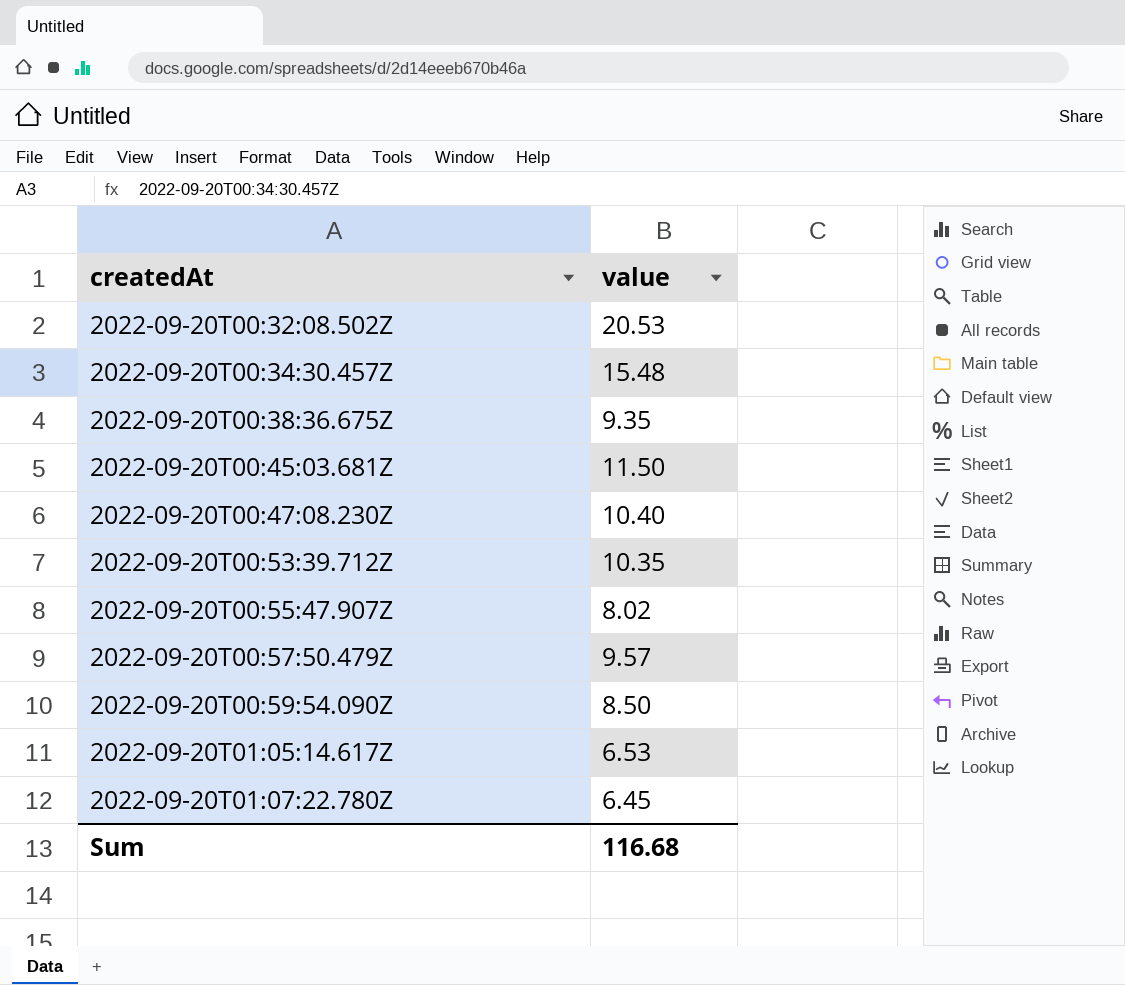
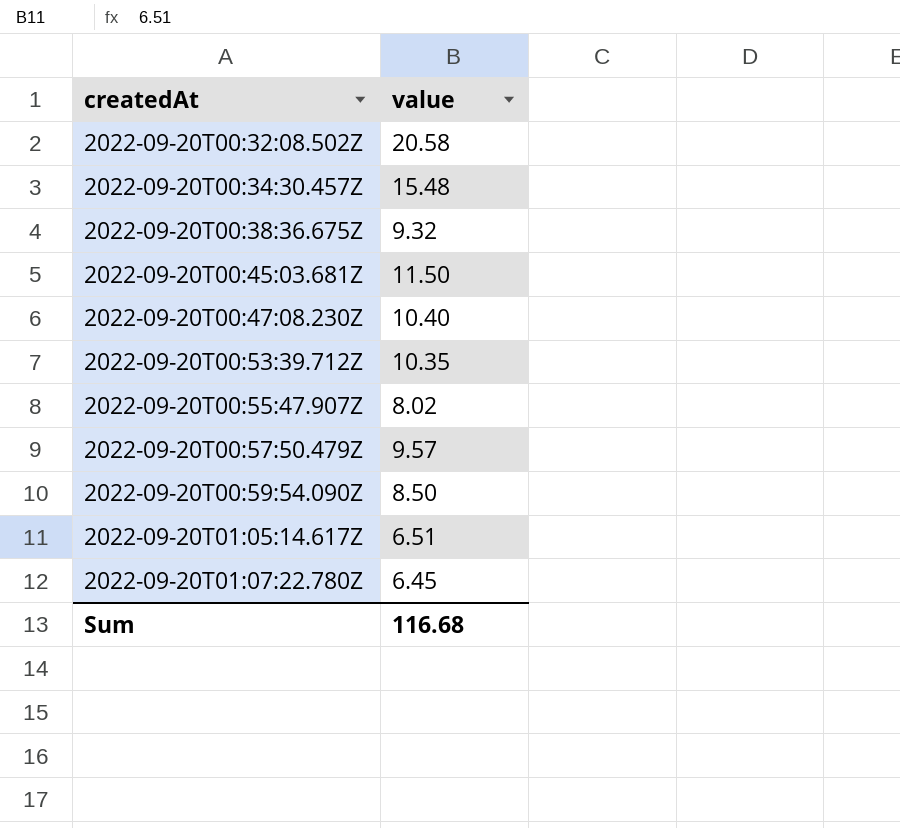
2022-09-20T00:32:08.502Z | value: 20.53 -> 20.58
2022-09-20T00:38:36.675Z | value: 9.35 -> 9.32
2022-09-20T01:05:14.617Z | value: 6.53 -> 6.51

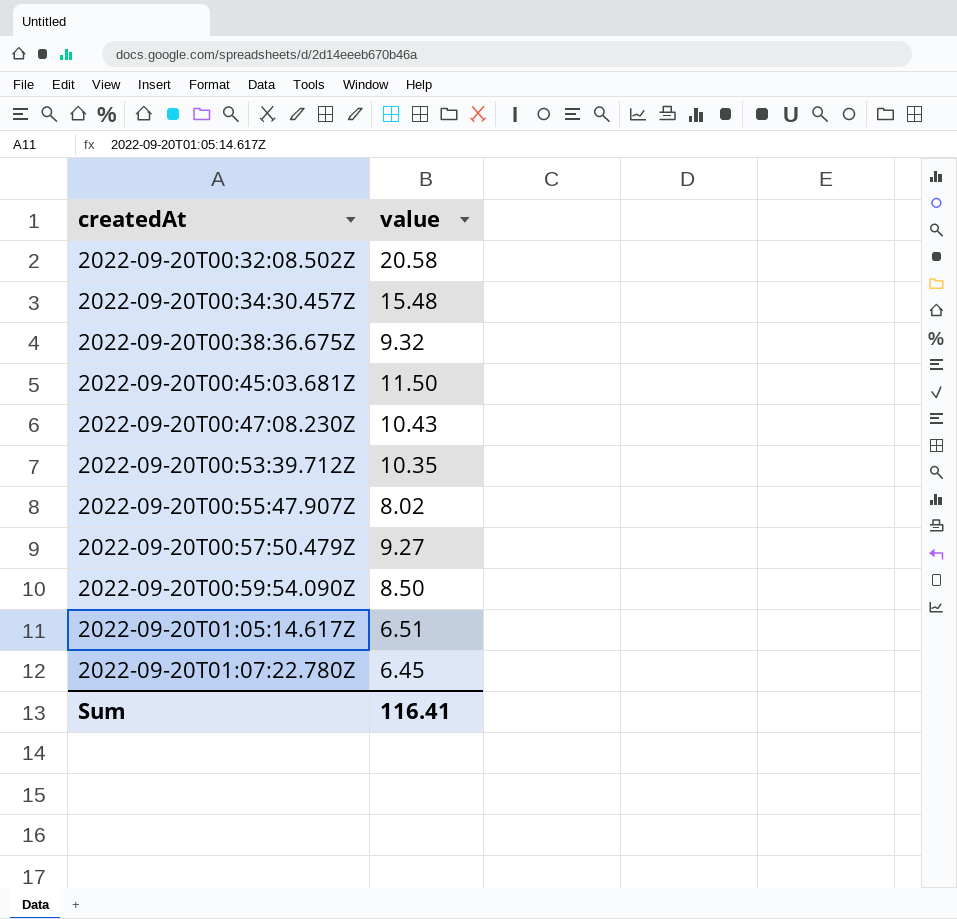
2022-09-20T00:47:08.230Z | value: 10.40 -> 10.43
2022-09-20T00:57:50.479Z | value: 9.57 -> 9.27
Sum | value: 116.68 -> 116.41

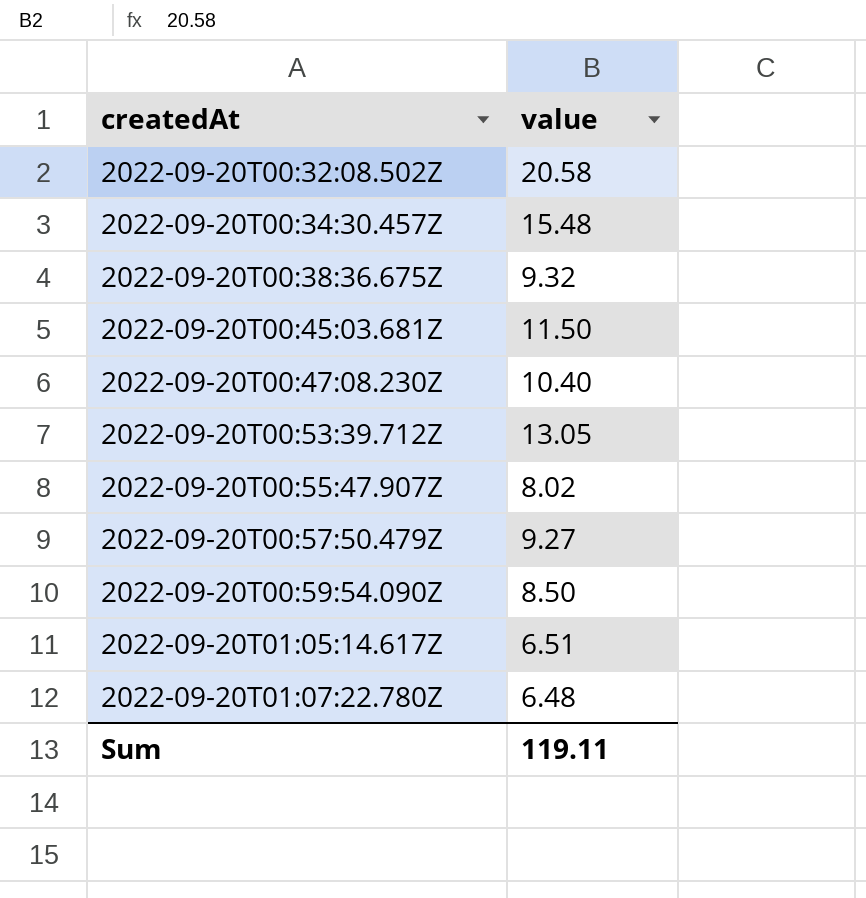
2022-09-20T00:47:08.230Z | value: 10.43 -> 10.40
2022-09-20T00:53:39.712Z | value: 10.35 -> 13.05
2022-09-20T01:07:22.780Z | value: 6.45 -> 6.48
Sum | value: 116.41 -> 119.11

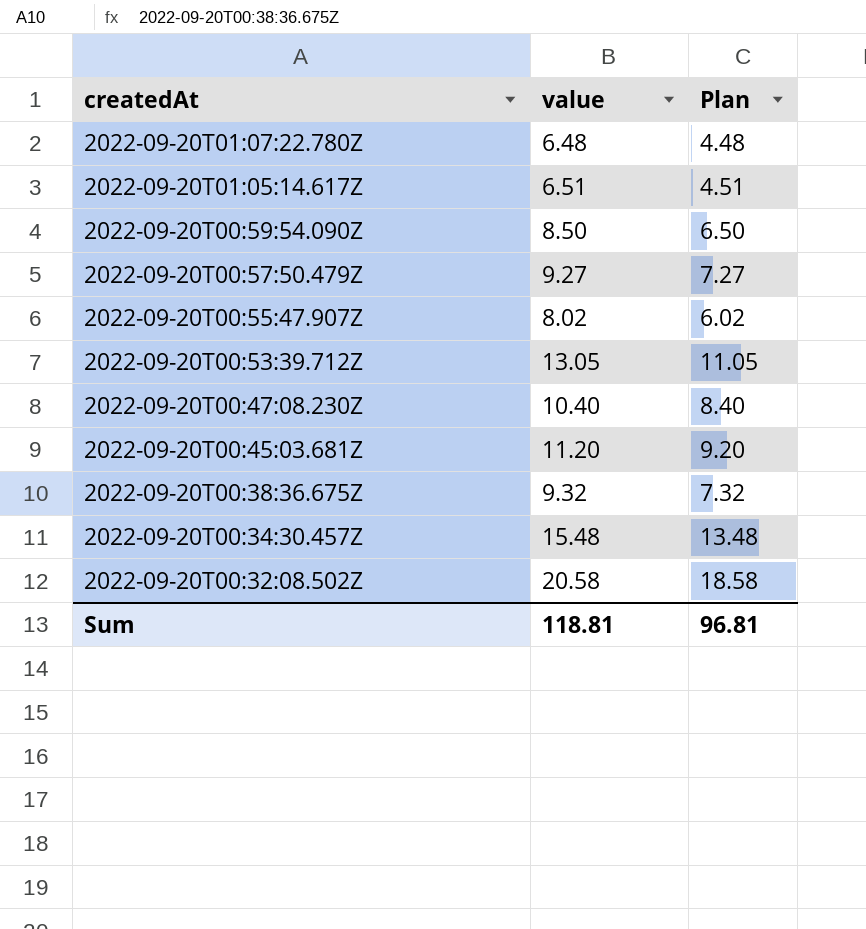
row order: createdAt ascending -> createdAt descending
column Plan | formula: none -> [value] - 2
2022-09-20T00:45:03.681Z | value: 11.50 -> 11.20
Sum | value: 119.11 -> 118.81

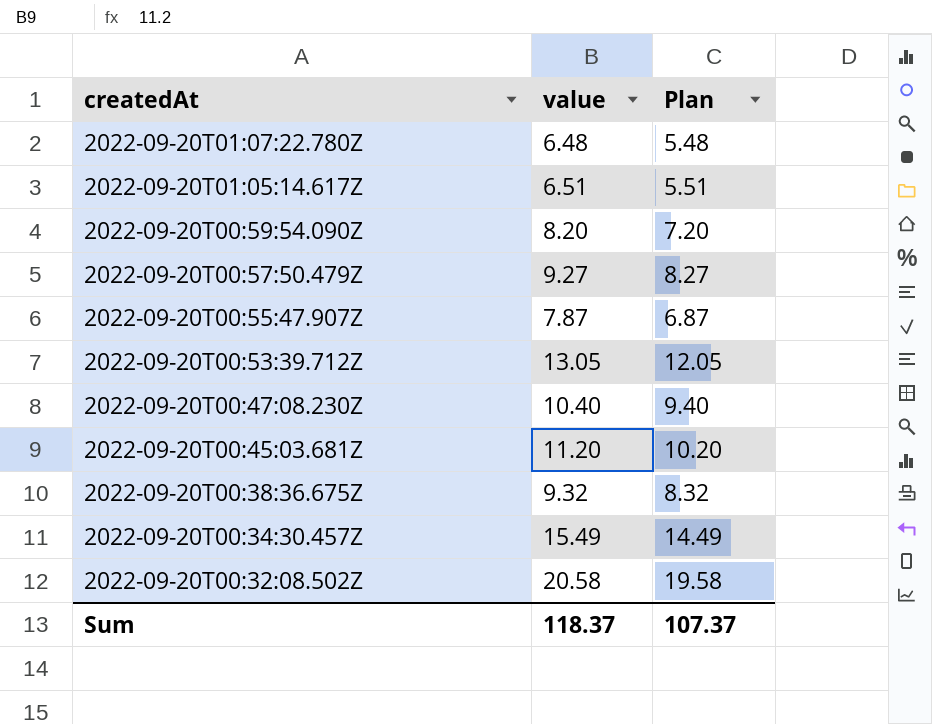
column Plan | formula: [value] - 2 -> [value] - 1
2022-09-20T00:59:54.090Z | value: 8.50 -> 8.20
2022-09-20T00:55:47.907Z | value: 8.02 -> 7.87
2022-09-20T00:34:30.457Z | value: 15.48 -> 15.49
Sum | value: 118.81 -> 118.37
Sum | Plan: 96.81 -> 107.37

